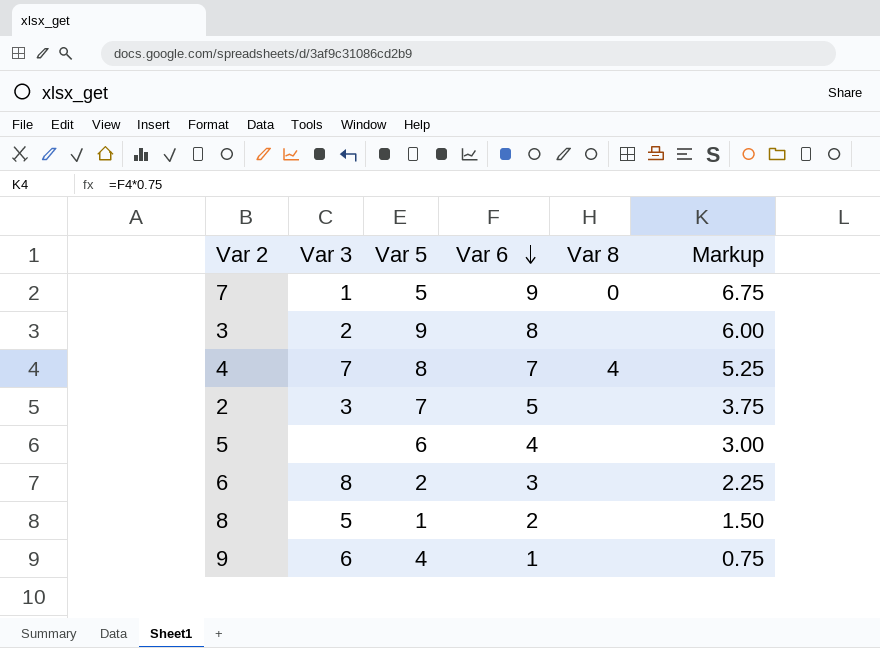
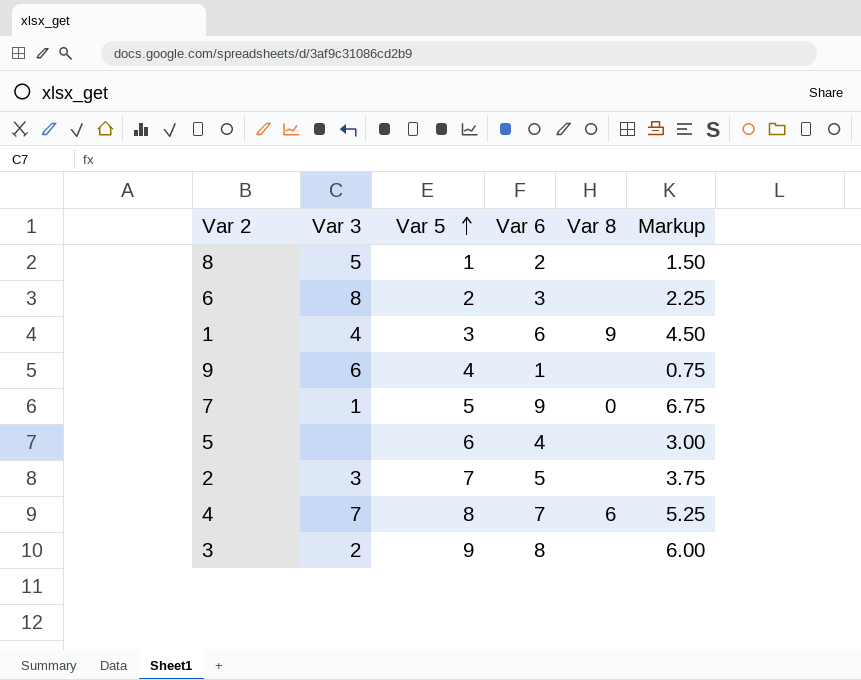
row order: Var 6 descending -> Var 5 ascending
row 1: none -> 4 | 3 | 6 | 9 | 4.50
4 | Var 8: 4 -> 6

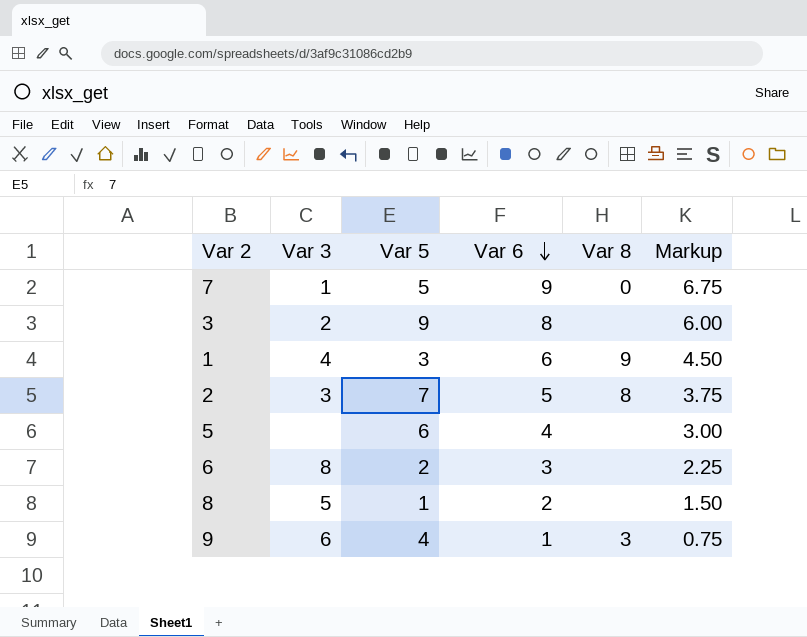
row order: Var 5 ascending -> Var 6 descending
row 4: 7 | 8 | 7 | 6 | 5.25 -> none
2 | Var 8: none -> 8
9 | Var 8: none -> 3

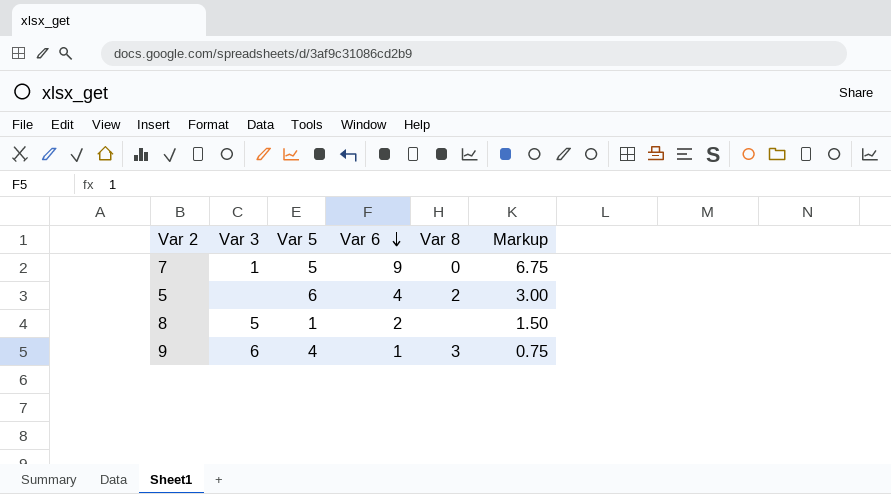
row 3: 2 | 9 | 8 | none | 6.00 -> none
row 1: 4 | 3 | 6 | 9 | 4.50 -> none
row 2: 3 | 7 | 5 | 8 | 3.75 -> none
row 6: 8 | 2 | 3 | none | 2.25 -> none
5 | Var 8: none -> 2

